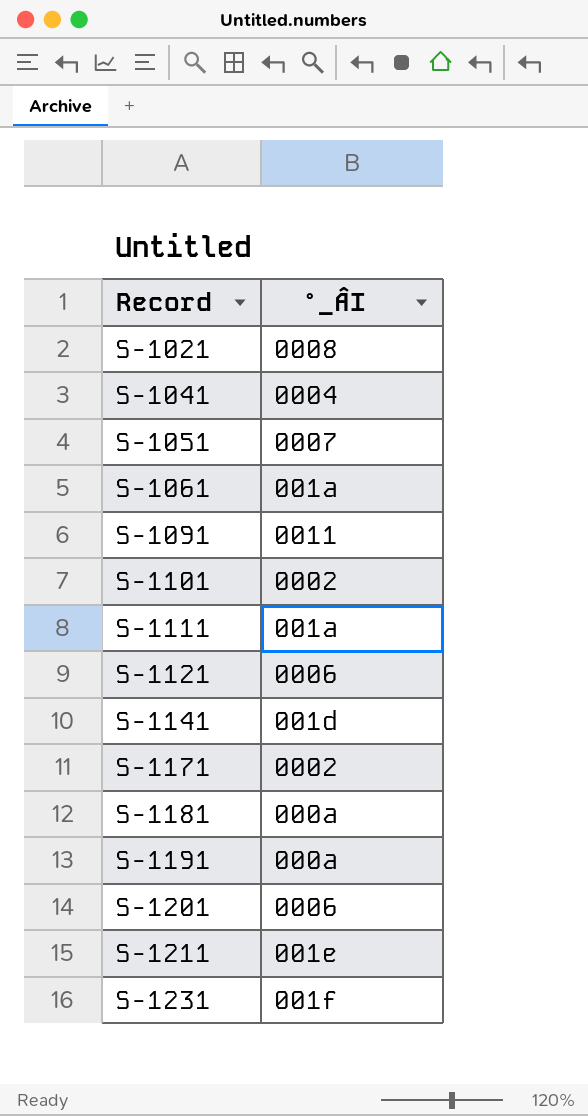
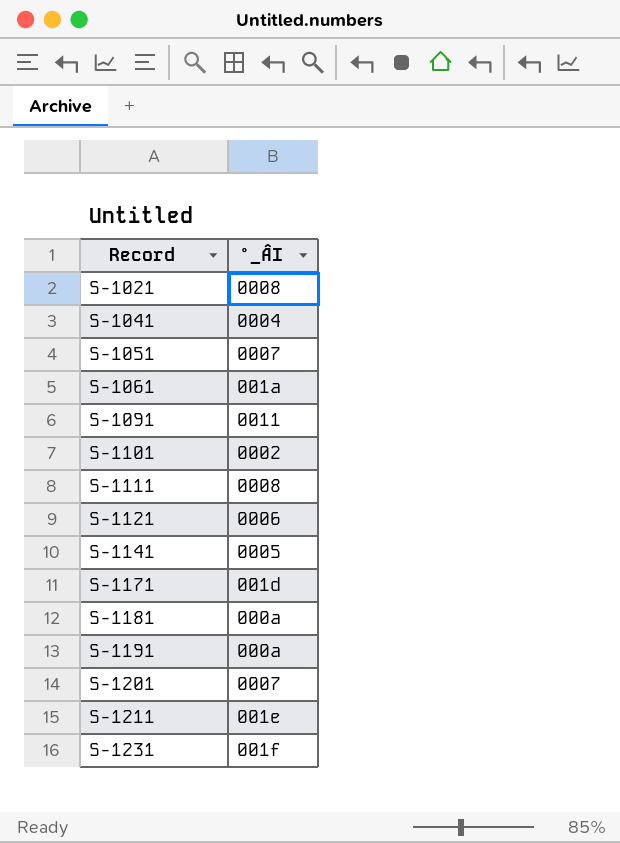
S-1111 | °_ÂI: 001a -> 0008
S-1141 | °_ÂI: 001d -> 0005
S-1171 | °_ÂI: 0002 -> 001d
S-1201 | °_ÂI: 0006 -> 0007

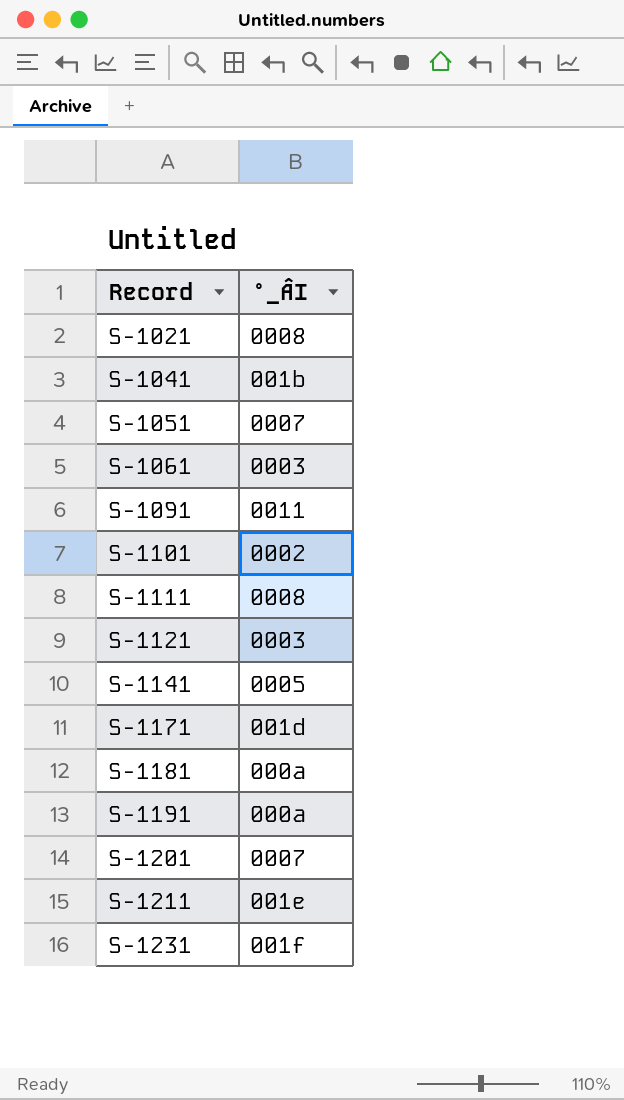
S-1041 | °_ÂI: 0004 -> 001b
S-1061 | °_ÂI: 001a -> 0003
S-1121 | °_ÂI: 0006 -> 0003

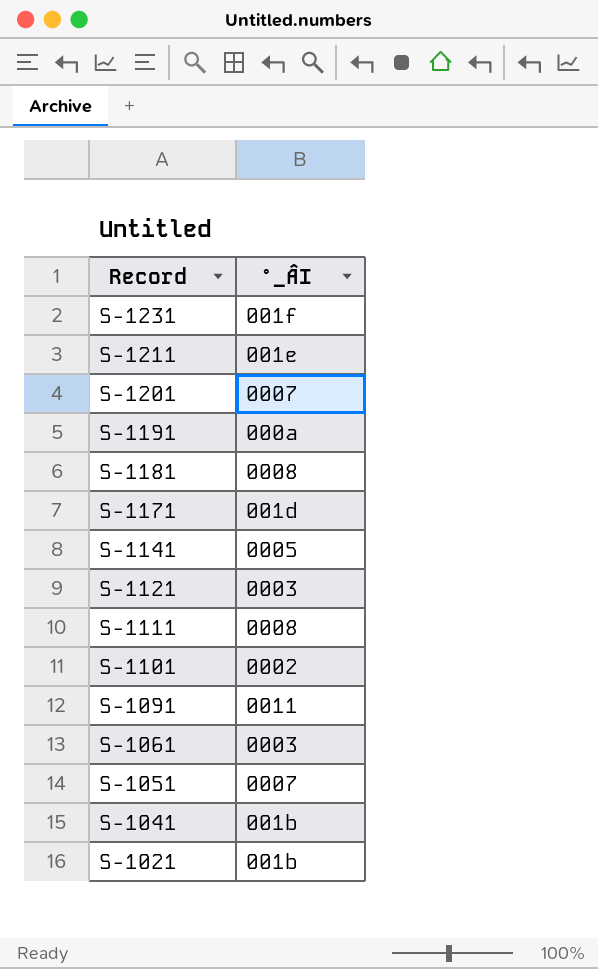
row order: Record ascending -> Record descending
S-1181 | °_ÂI: 000a -> 0008
S-1021 | °_ÂI: 0008 -> 001b

